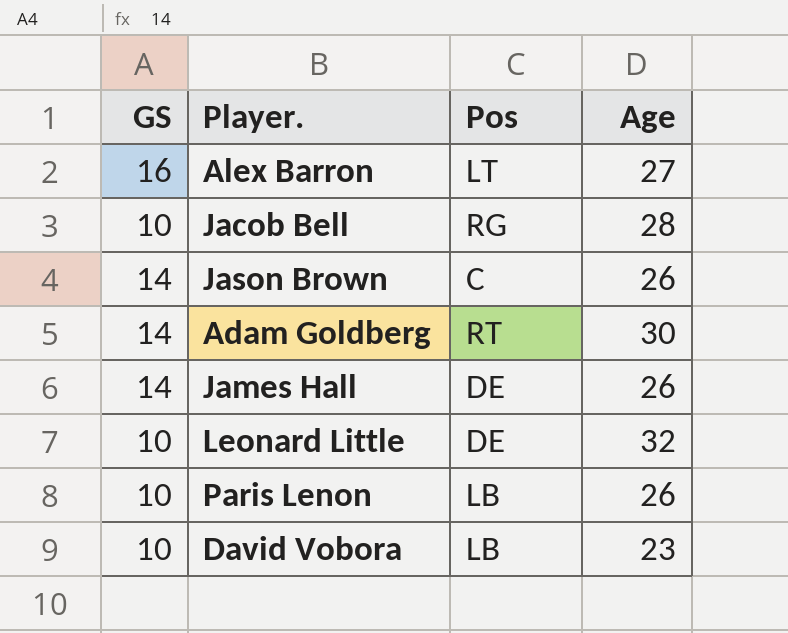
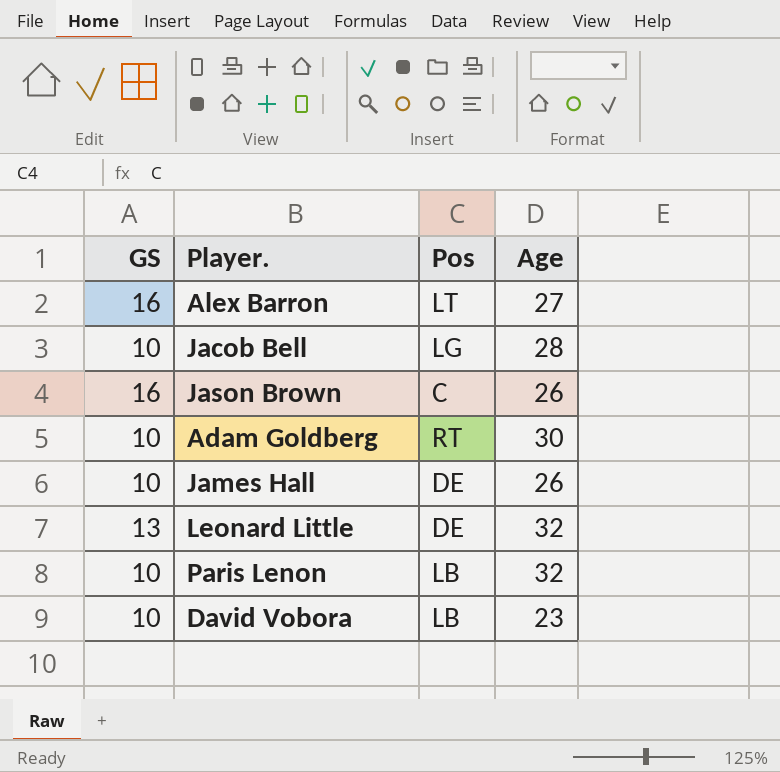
Jacob Bell | Pos: RG -> LG
Jason Brown | GS: 14 -> 16
Adam Goldberg | GS: 14 -> 10
James Hall | GS: 14 -> 10
Leonard Little | GS: 10 -> 13
Paris Lenon | Age: 26 -> 32

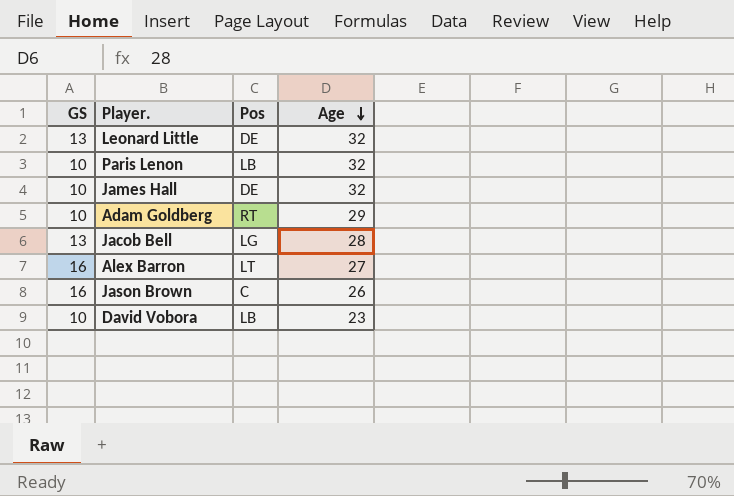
row order: none -> Age descending
James Hall | Age: 26 -> 32
Adam Goldberg | Age: 30 -> 29
Jacob Bell | GS: 10 -> 13

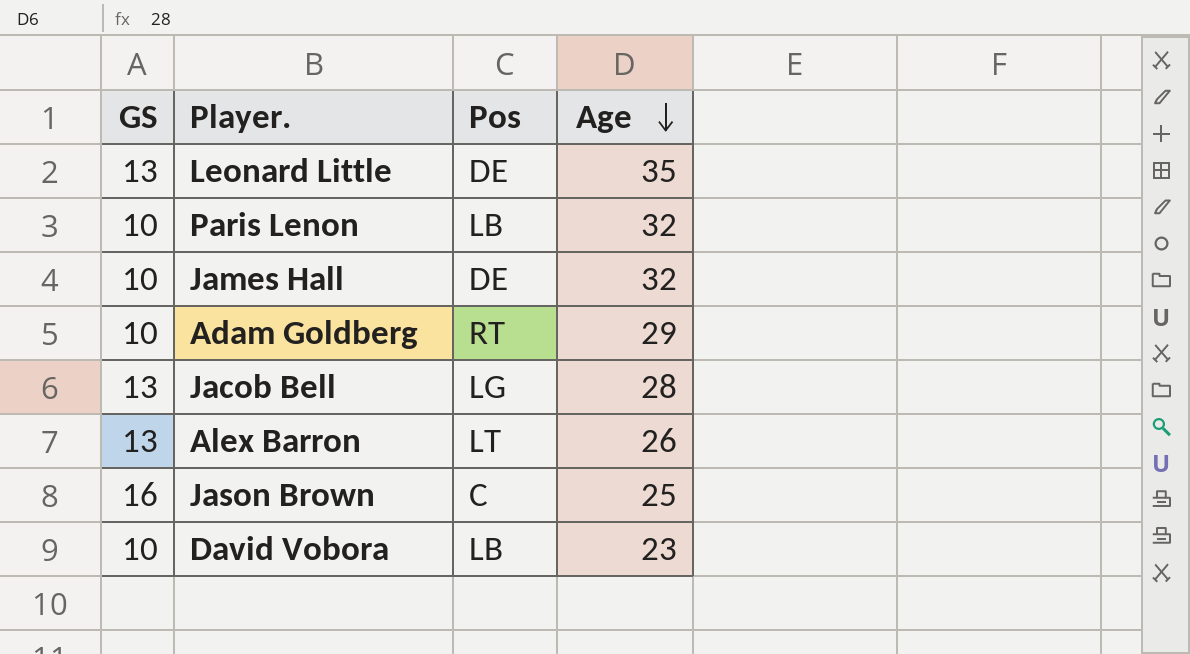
Leonard Little | Age: 32 -> 35
Alex Barron | GS: 16 -> 13
Alex Barron | Age: 27 -> 26
Jason Brown | Age: 26 -> 25

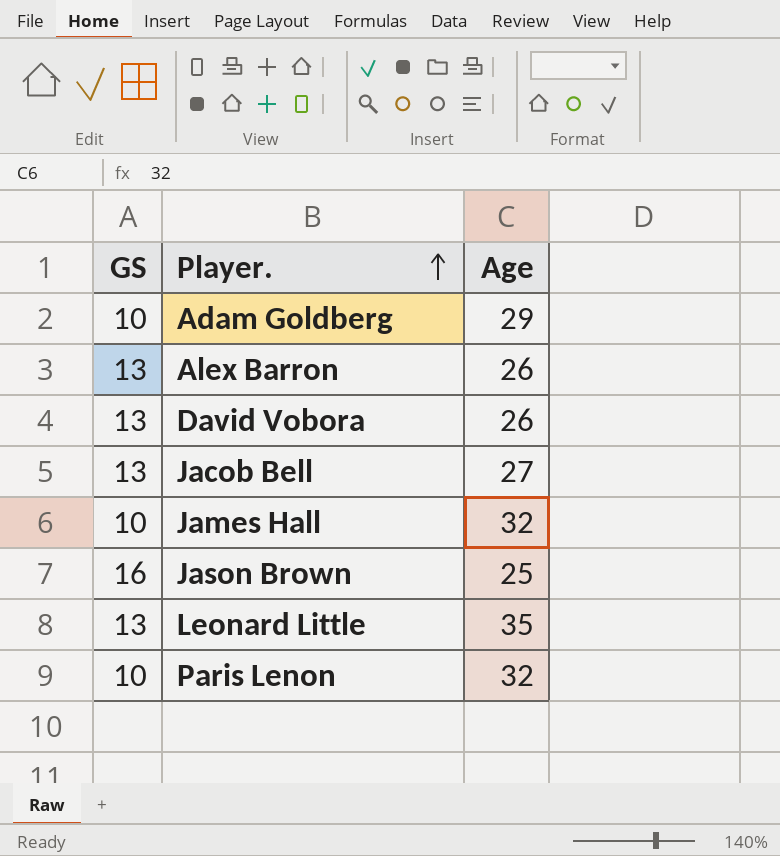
row order: Age descending -> Player. ascending
column Pos | position: 3 -> none
David Vobora | GS: 10 -> 13
David Vobora | Age: 23 -> 26
Jacob Bell | Age: 28 -> 27

